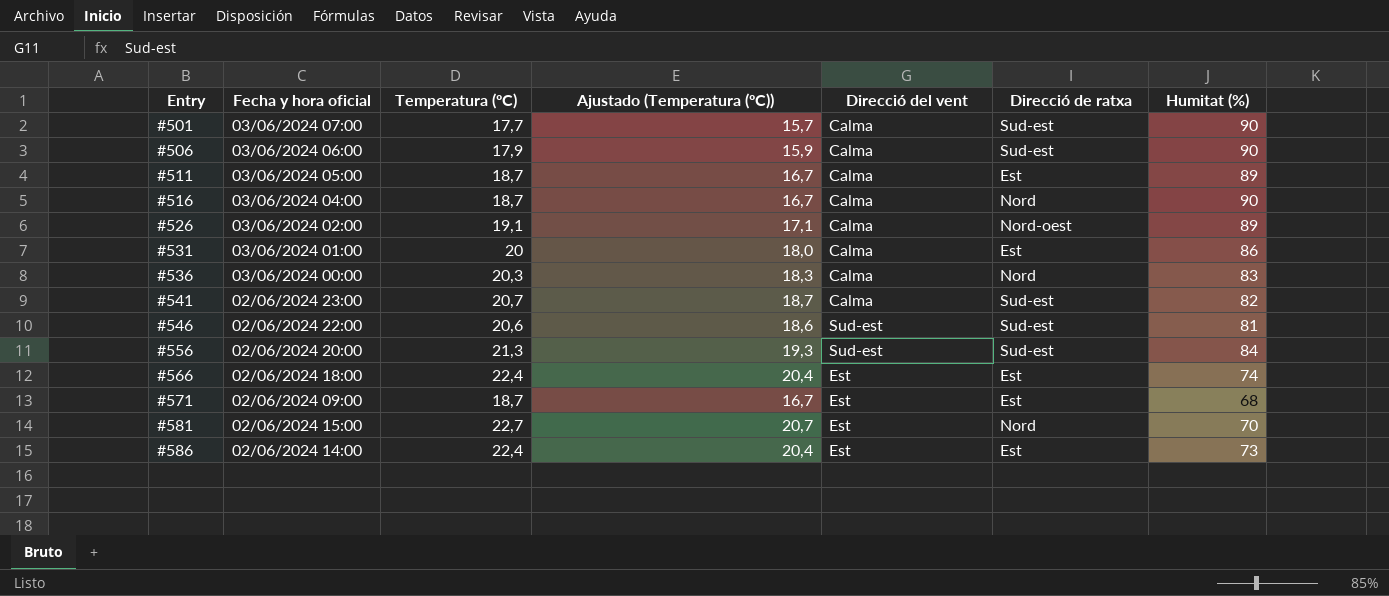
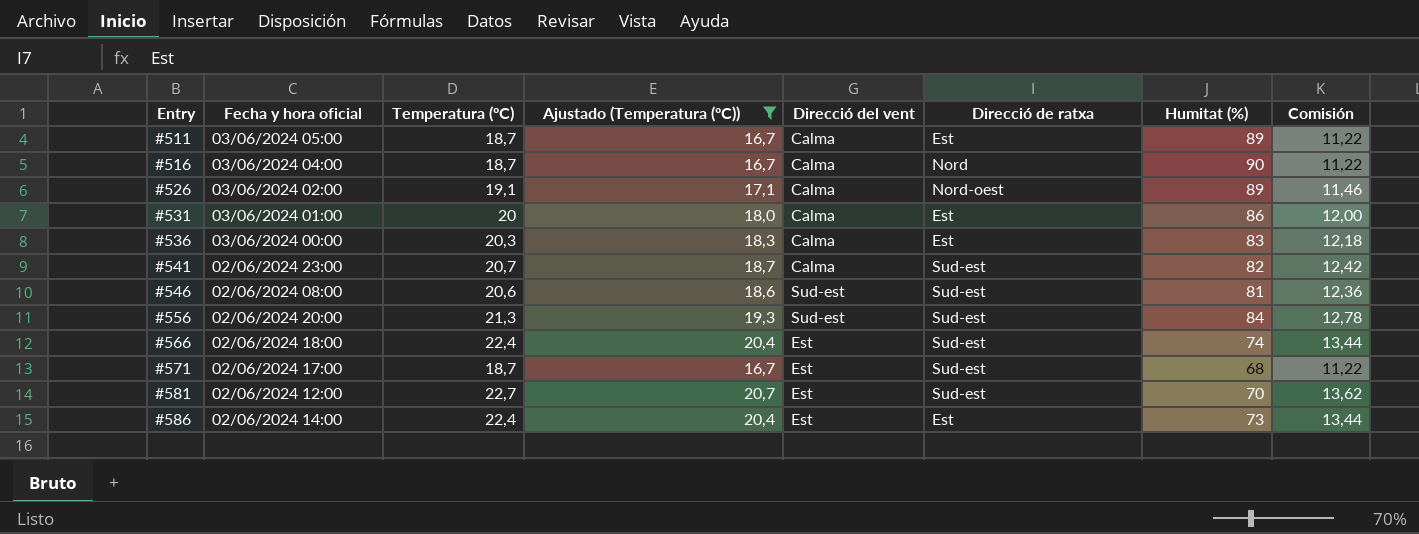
filter: none -> Ajustado (Temperatura (ºC)) >= 16,7
column Comisión | formula: none -> [Temperatura (ºC)] * 0,6
#536 | Direcció de ratxa: Nord -> Est
#546 | Fecha y hora oficial: 02/06/2024 22:00 -> 02/06/2024 08:00
#566 | Direcció de ratxa: Est -> Sud-est
#571 | Fecha y hora oficial: 02/06/2024 09:00 -> 02/06/2024 17:00
#571 | Direcció de ratxa: Est -> Sud-est
#581 | Fecha y hora oficial: 02/06/2024 15:00 -> 02/06/2024 12:00
#581 | Direcció de ratxa: Nord -> Sud-est

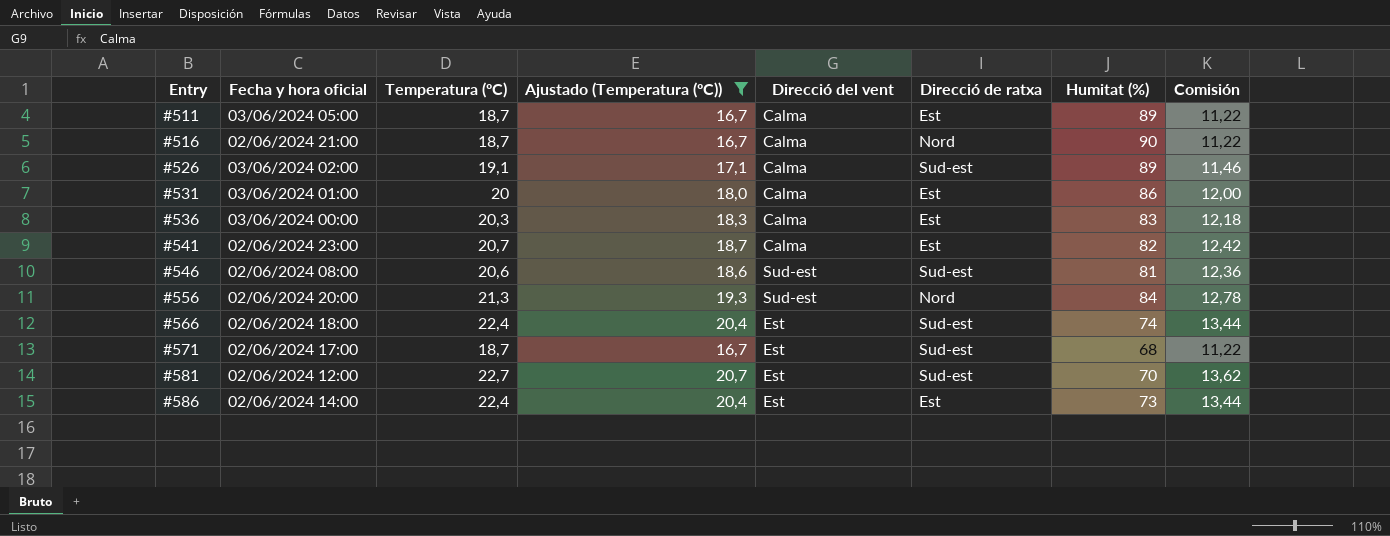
#516 | Fecha y hora oficial: 03/06/2024 04:00 -> 02/06/2024 21:00
#526 | Direcció de ratxa: Nord-oest -> Sud-est
#541 | Direcció de ratxa: Sud-est -> Est
#556 | Direcció de ratxa: Sud-est -> Nord

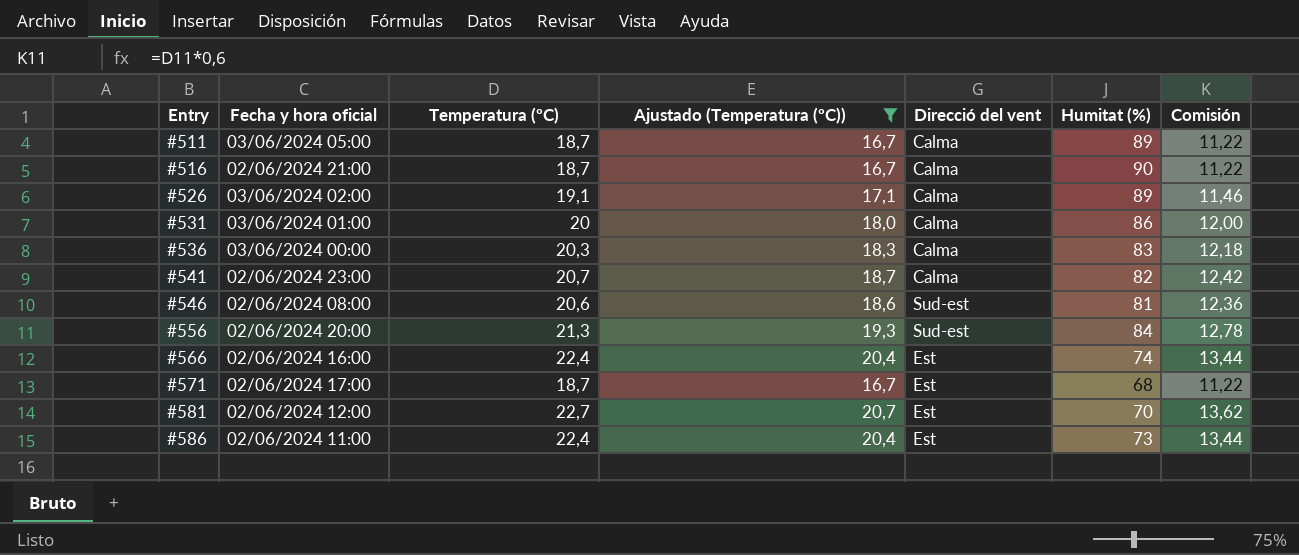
column Direcció de ratxa | position: 6 -> none
#566 | Fecha y hora oficial: 02/06/2024 18:00 -> 02/06/2024 16:00
#586 | Fecha y hora oficial: 02/06/2024 14:00 -> 02/06/2024 11:00

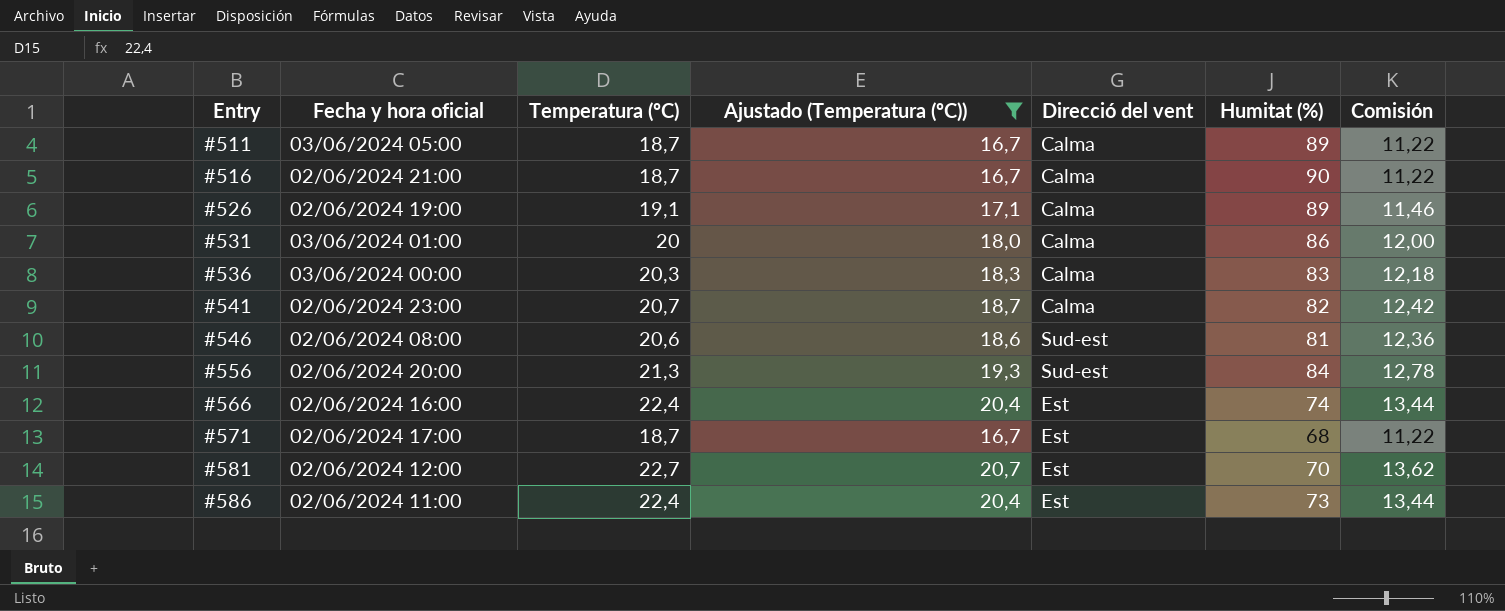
#526 | Fecha y hora oficial: 03/06/2024 02:00 -> 02/06/2024 19:00

